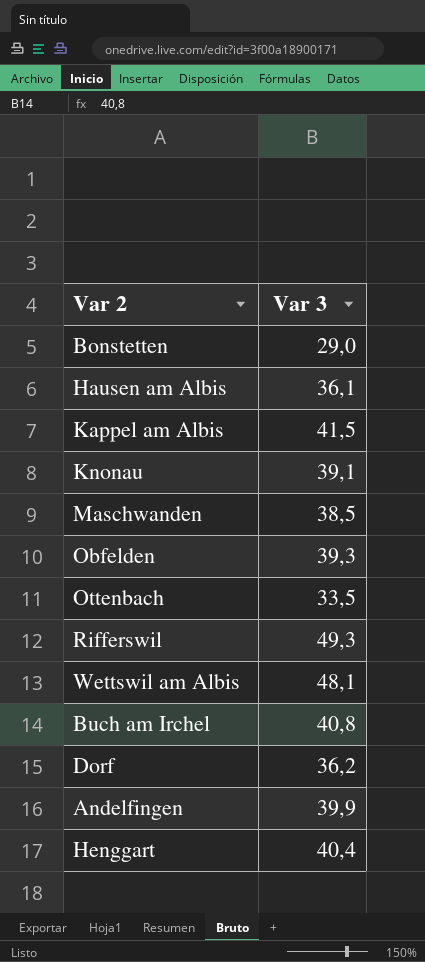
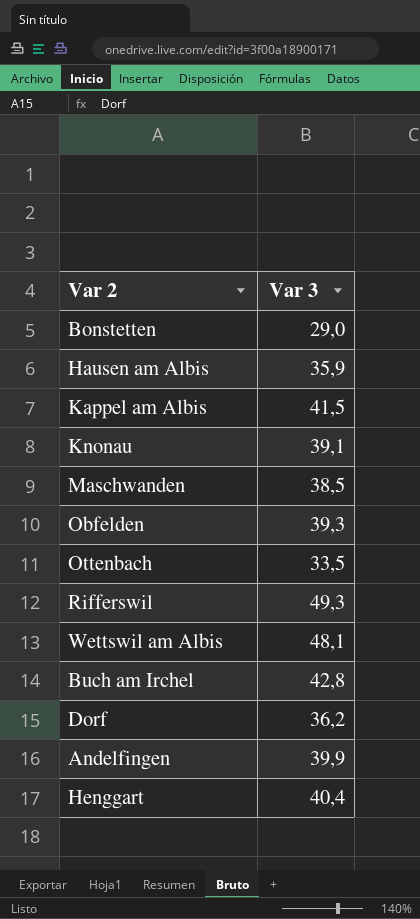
Hausen am Albis | Var 3: 36,1 -> 35,9
Buch am Irchel | Var 3: 40,8 -> 42,8

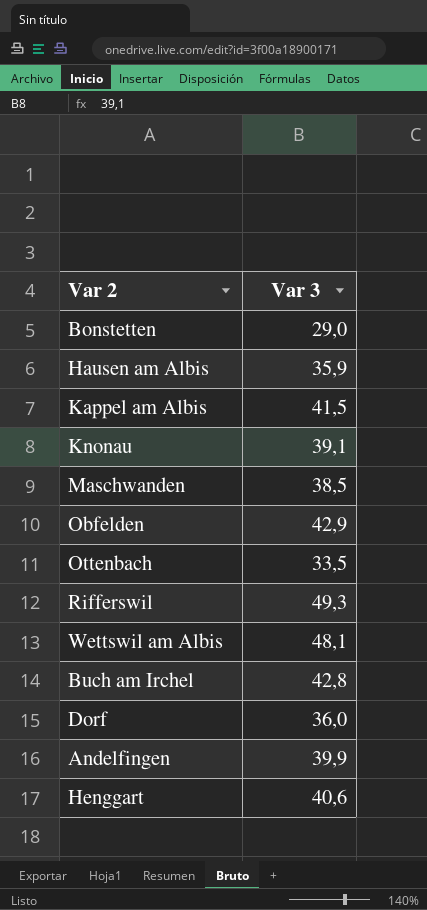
Obfelden | Var 3: 39,3 -> 42,9
Dorf | Var 3: 36,2 -> 36,0
Henggart | Var 3: 40,4 -> 40,6

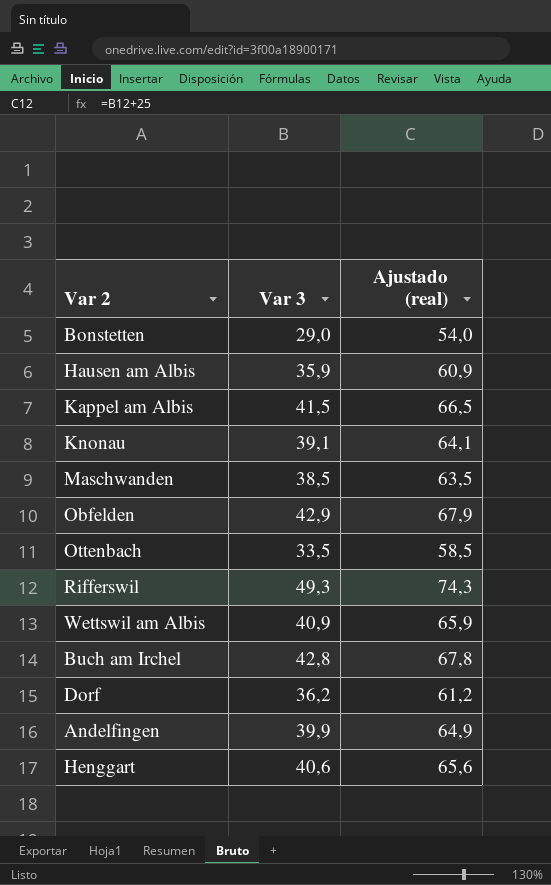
column Ajustado (real) | formula: none -> [Var 3] + 25
Wettswil am Albis | Var 3: 48,1 -> 40,9
Dorf | Var 3: 36,0 -> 36,2

